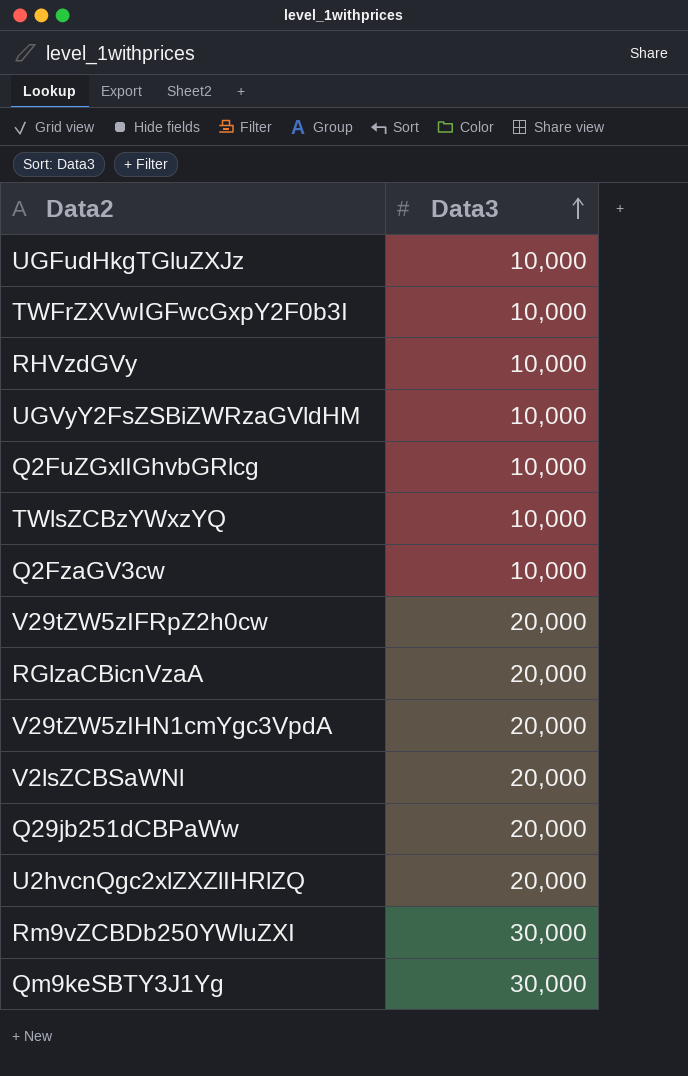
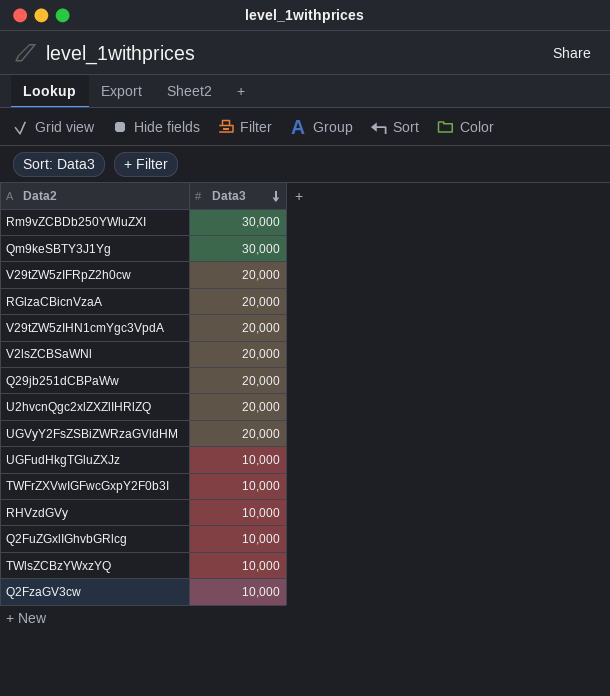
row order: Data3 ascending -> Data3 descending
UGVyY2FsZSBiZWRzaGVldHM | Data3: 10,000 -> 20,000

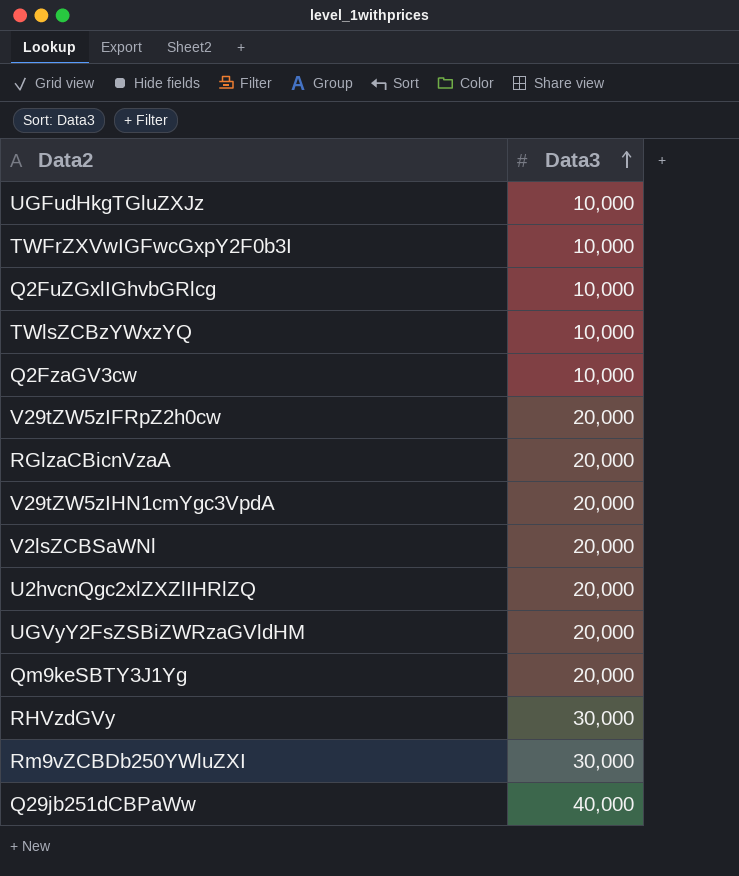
row order: Data3 descending -> Data3 ascending
Qm9keSBTY3J1Yg | Data3: 30,000 -> 20,000
RHVzdGVy | Data3: 10,000 -> 30,000
Q29jb251dCBPaWw | Data3: 20,000 -> 40,000

